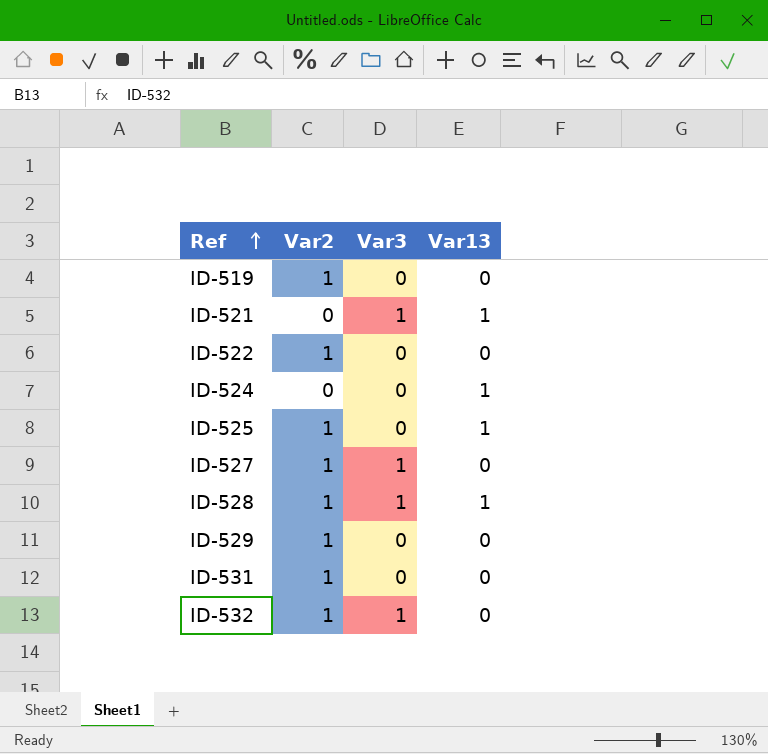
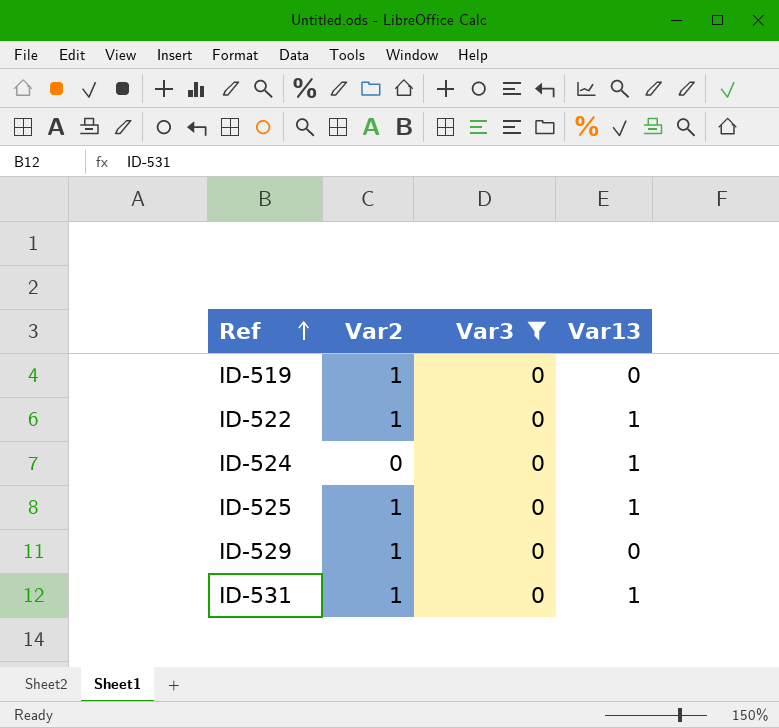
filter: none -> Var3 = 0
ID-522 | Var13: 0 -> 1
ID-531 | Var13: 0 -> 1

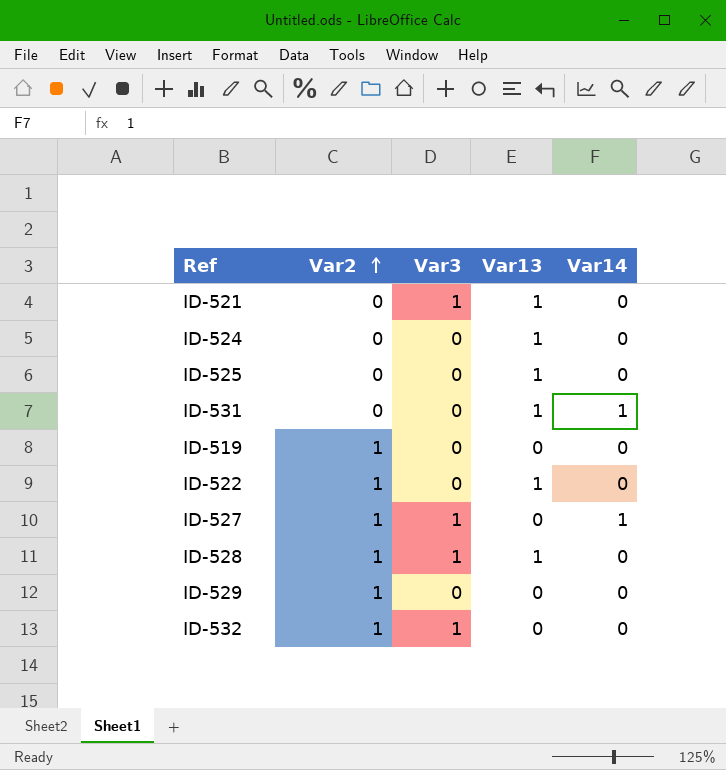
filter: Var3 = 0 -> none
row order: Ref ascending -> Var2 ascending
column Var14 | position: none -> 5
ID-525 | Var2: 1 -> 0
ID-531 | Var2: 1 -> 0

